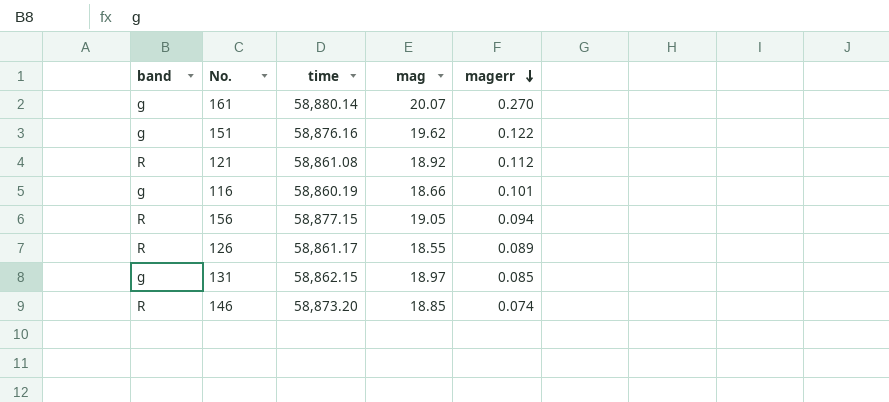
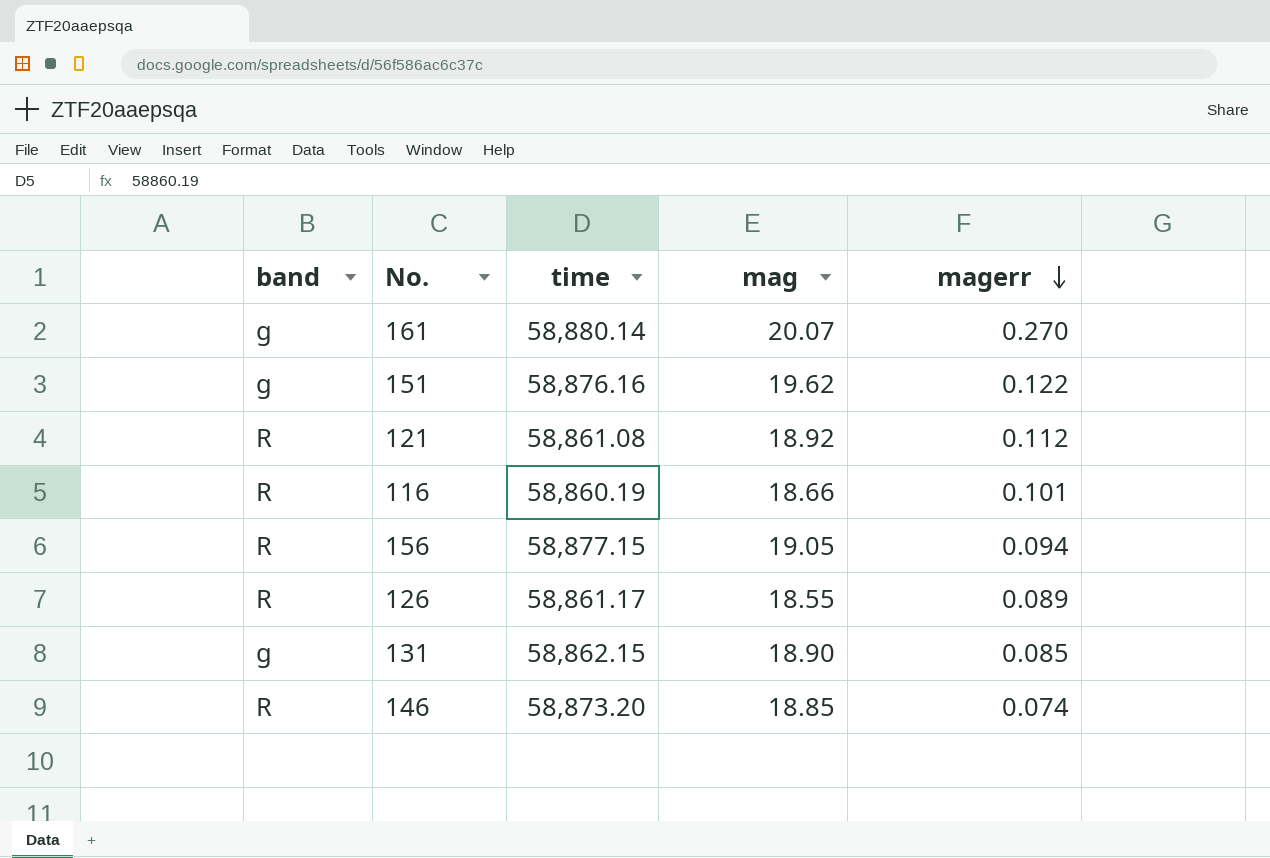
116 | band: g -> R
131 | mag: 18.97 -> 18.90

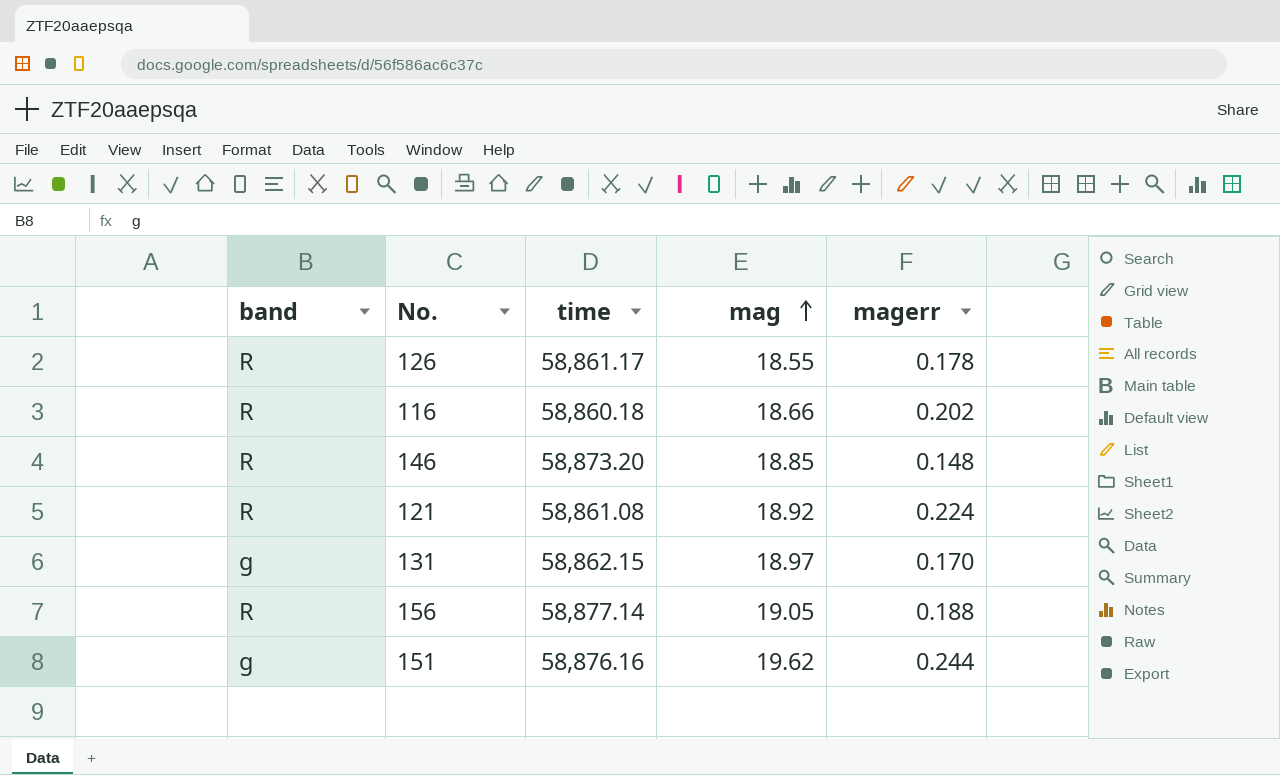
row order: magerr descending -> mag ascending
row 161: g | 58,880.14 | 20.07 | 0.270 -> none
126 | magerr: 0.089 -> 0.178
116 | time: 58,860.19 -> 58,860.18
116 | magerr: 0.101 -> 0.202
146 | magerr: 0.074 -> 0.148
121 | magerr: 0.112 -> 0.224
131 | mag: 18.90 -> 18.97
131 | magerr: 0.085 -> 0.170
156 | time: 58,877.15 -> 58,877.14
156 | magerr: 0.094 -> 0.188
151 | magerr: 0.122 -> 0.244

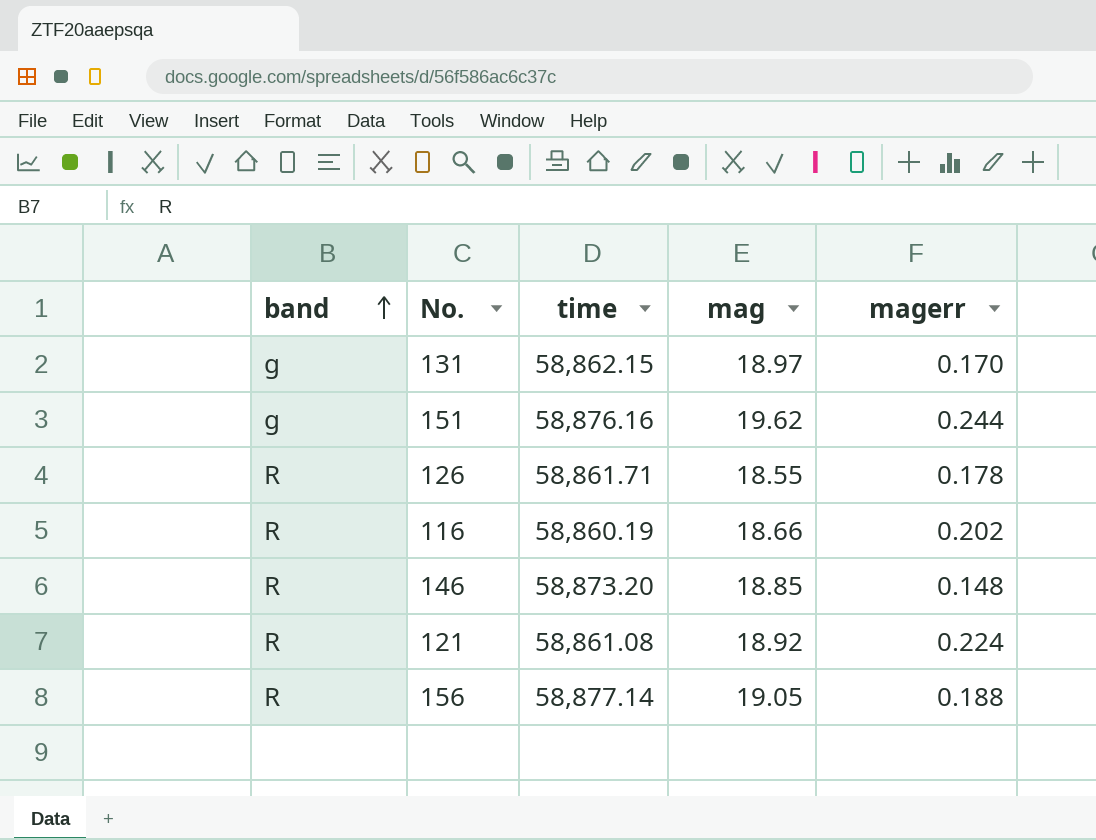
row order: mag ascending -> band ascending
126 | time: 58,861.17 -> 58,861.71
116 | time: 58,860.18 -> 58,860.19

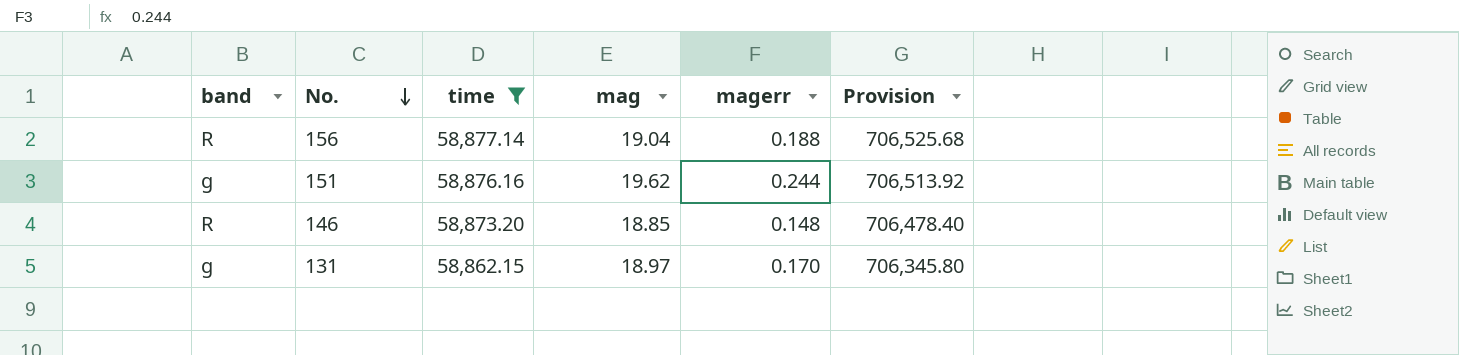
filter: none -> time >= 58,862.15
row order: band ascending -> No. descending
column Provision | formula: none -> [time] * 12
156 | mag: 19.05 -> 19.04

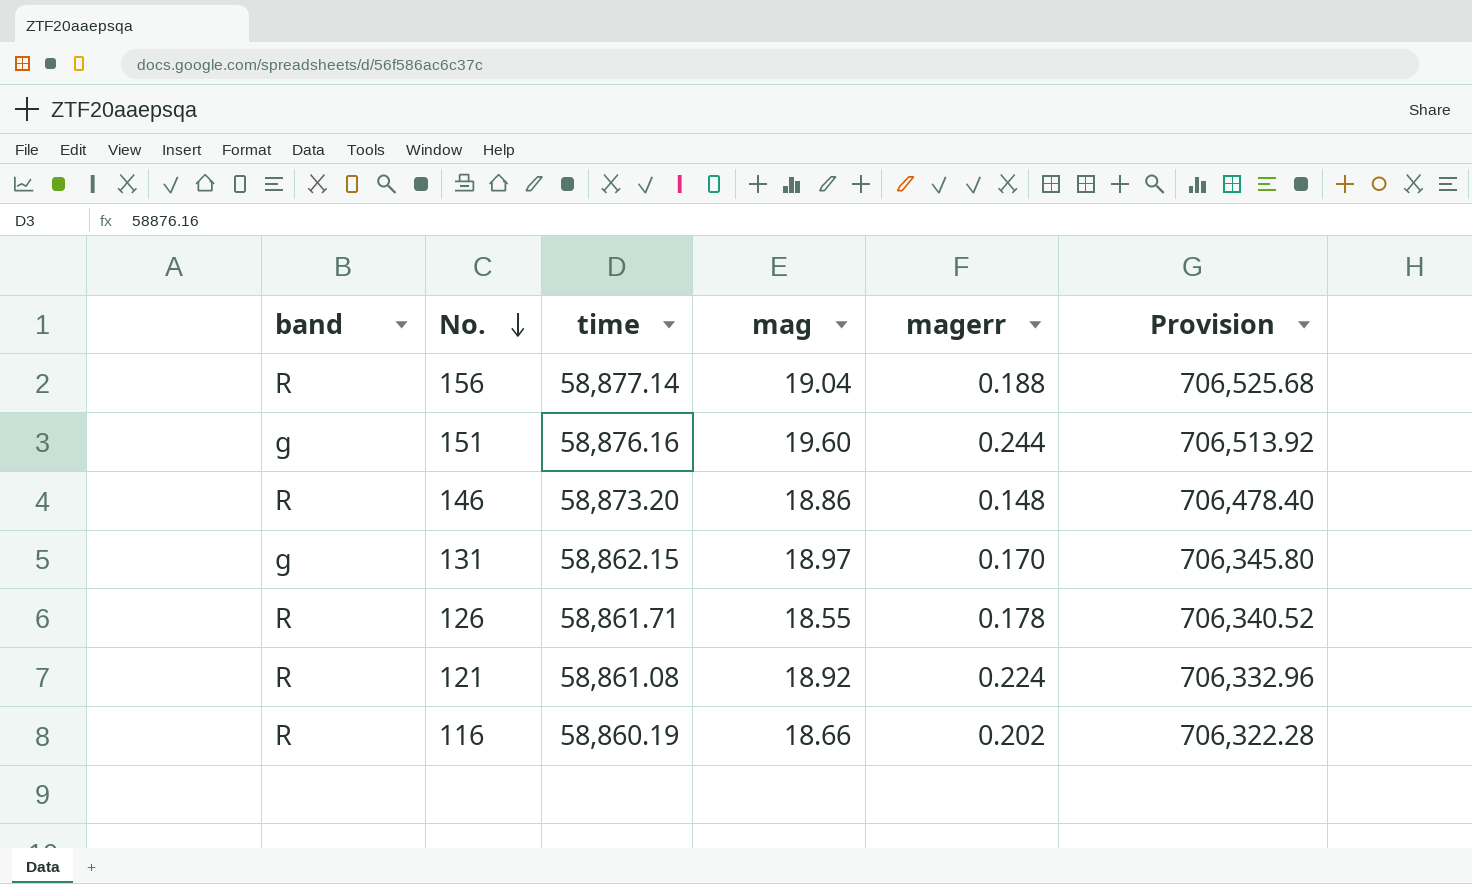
filter: time >= 58,862.15 -> none
151 | mag: 19.62 -> 19.60
146 | mag: 18.85 -> 18.86

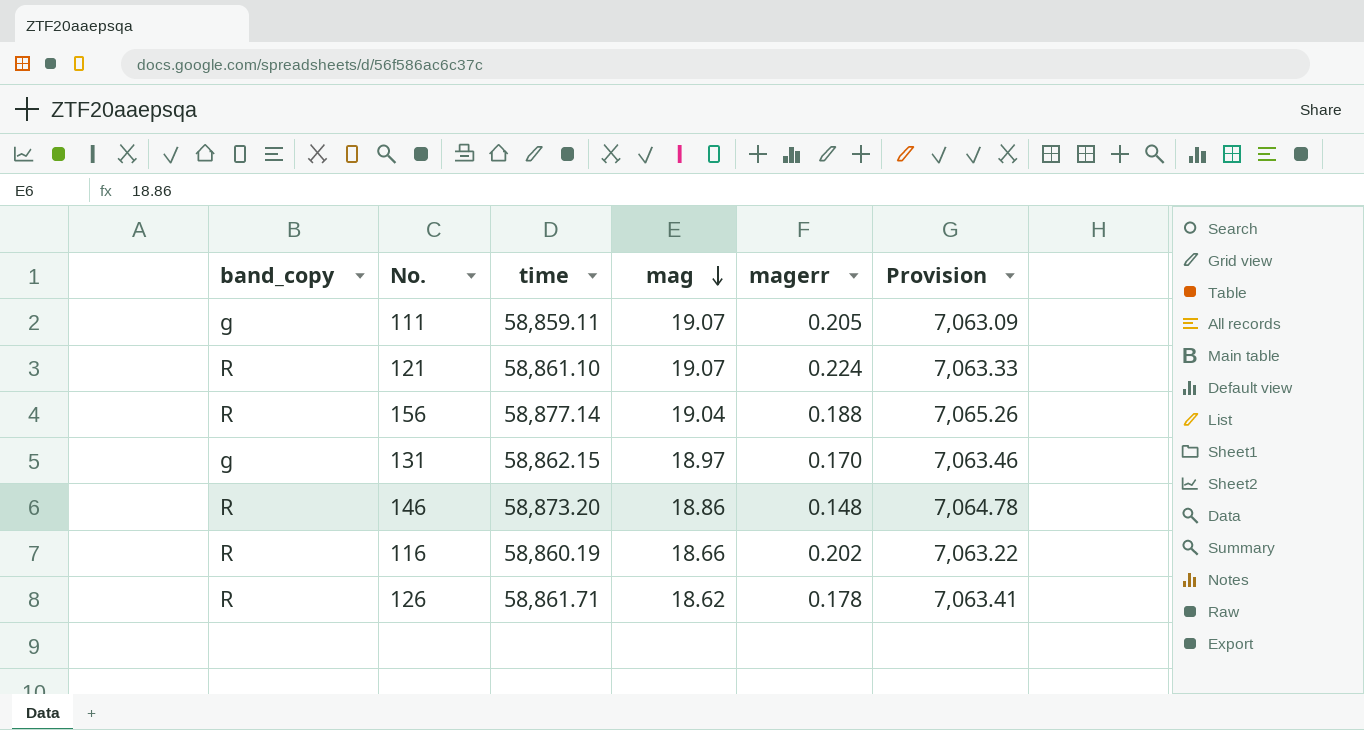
row order: No. descending -> mag descending
column name: band -> band_copy
column Provision | formula: [time] * 12 -> [time] * 0.12
row 151: g | 58,876.16 | 19.60 | 0.244 | 706,513.92 -> none
row 111: none -> g | 58,859.11 | 19.07 | 0.205 | 7,063.09
121 | time: 58,861.08 -> 58,861.10
121 | mag: 18.92 -> 19.07
126 | mag: 18.55 -> 18.62

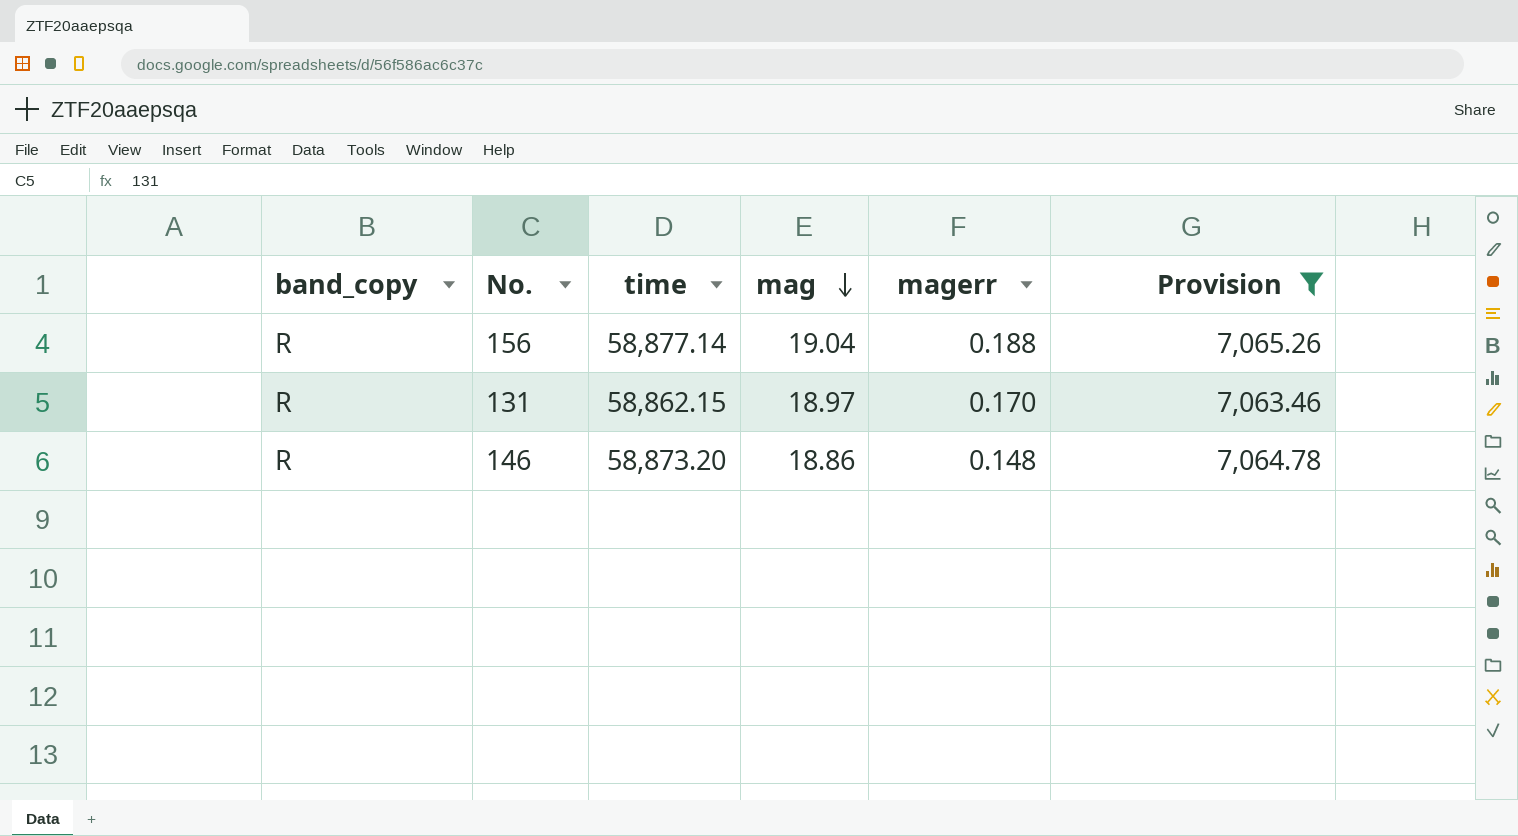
filter: none -> Provision >= 7,063.46
131 | band_copy: g -> R

